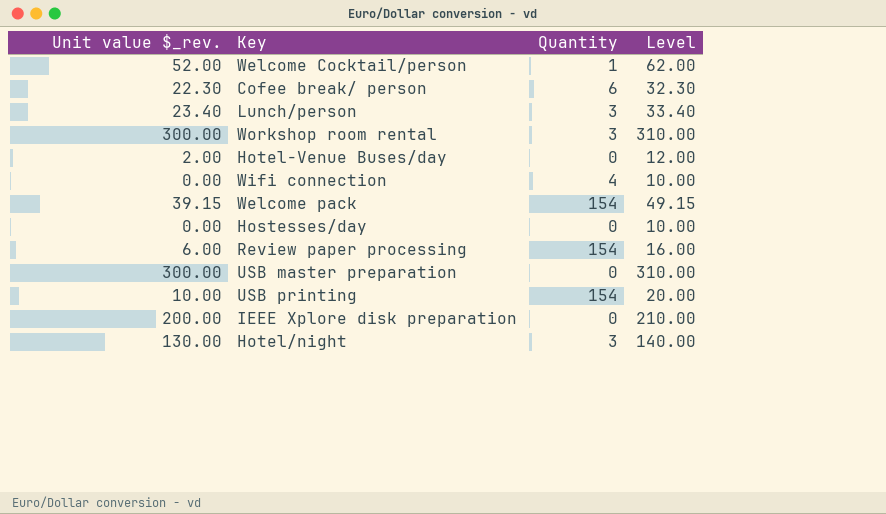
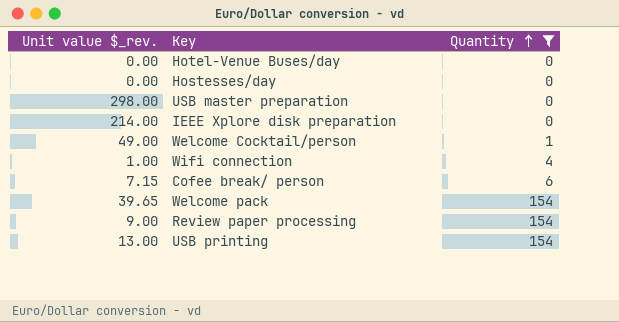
filter: none -> Quantity != 3
row order: none -> Quantity ascending
column Level | formula: [Unit value $_rev.] + 10 -> none
Hotel-Venue Buses/day | Unit value $_rev.: 2.00 -> 0.00
USB master preparation | Unit value $_rev.: 300.00 -> 298.00
IEEE Xplore disk preparation | Unit value $_rev.: 200.00 -> 214.00
Welcome Cocktail/person | Unit value $_rev.: 52.00 -> 49.00
Wifi connection | Unit value $_rev.: 0.00 -> 1.00
Cofee break/ person | Unit value $_rev.: 22.30 -> 7.15
Welcome pack | Unit value $_rev.: 39.15 -> 39.65
Review paper processing | Unit value $_rev.: 6.00 -> 9.00
USB printing | Unit value $_rev.: 10.00 -> 13.00

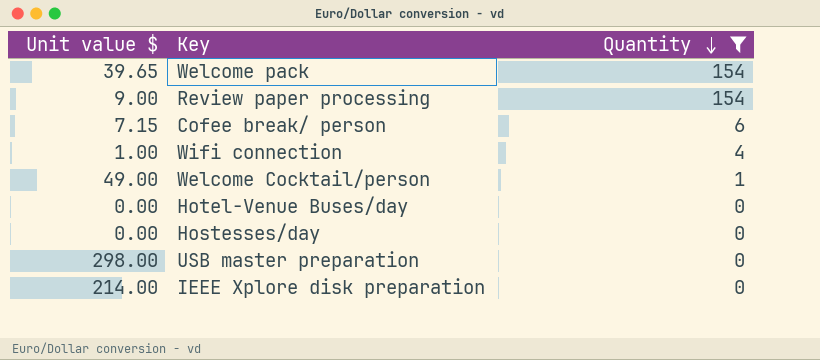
row order: Quantity ascending -> Quantity descending
column name: Unit value $_rev. -> Unit value $
row USB printing: 13.00 | 154 -> none

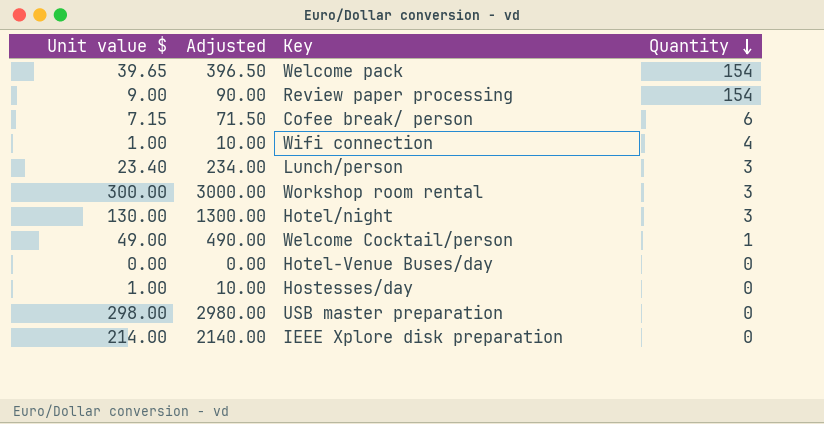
filter: Quantity != 3 -> none
column Adjusted | formula: none -> [Unit value $] * 10
Hostesses/day | Unit value $: 0.00 -> 1.00

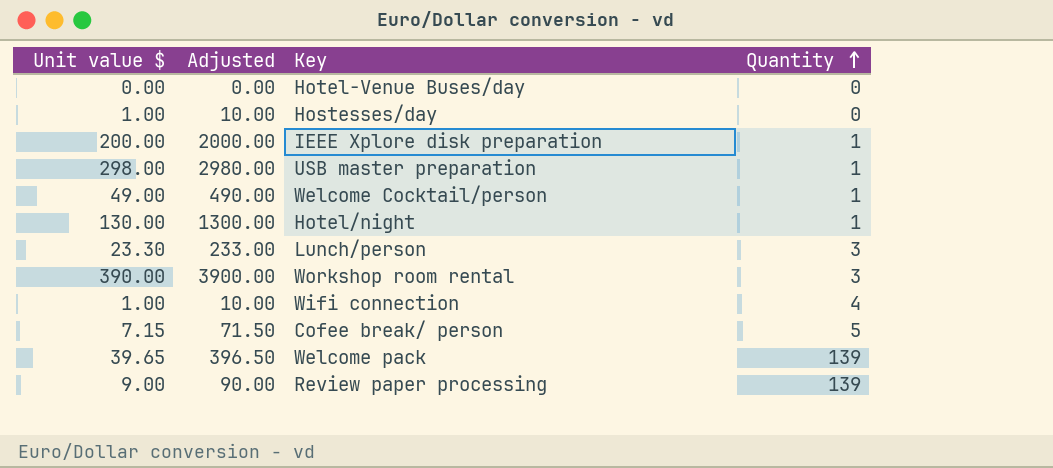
row order: Quantity descending -> Quantity ascending
IEEE Xplore disk preparation | Unit value $: 214.00 -> 200.00
IEEE Xplore disk preparation | Adjusted: 2140.00 -> 2000.00
IEEE Xplore disk preparation | Quantity: 0 -> 1
USB master preparation | Quantity: 0 -> 1
Hotel/night | Quantity: 3 -> 1
Lunch/person | Unit value $: 23.40 -> 23.30
Lunch/person | Adjusted: 234.00 -> 233.00
Workshop room rental | Unit value $: 300.00 -> 390.00
Workshop room rental | Adjusted: 3000.00 -> 3900.00
Cofee break/ person | Quantity: 6 -> 5
Welcome pack | Quantity: 154 -> 139
Review paper processing | Quantity: 154 -> 139

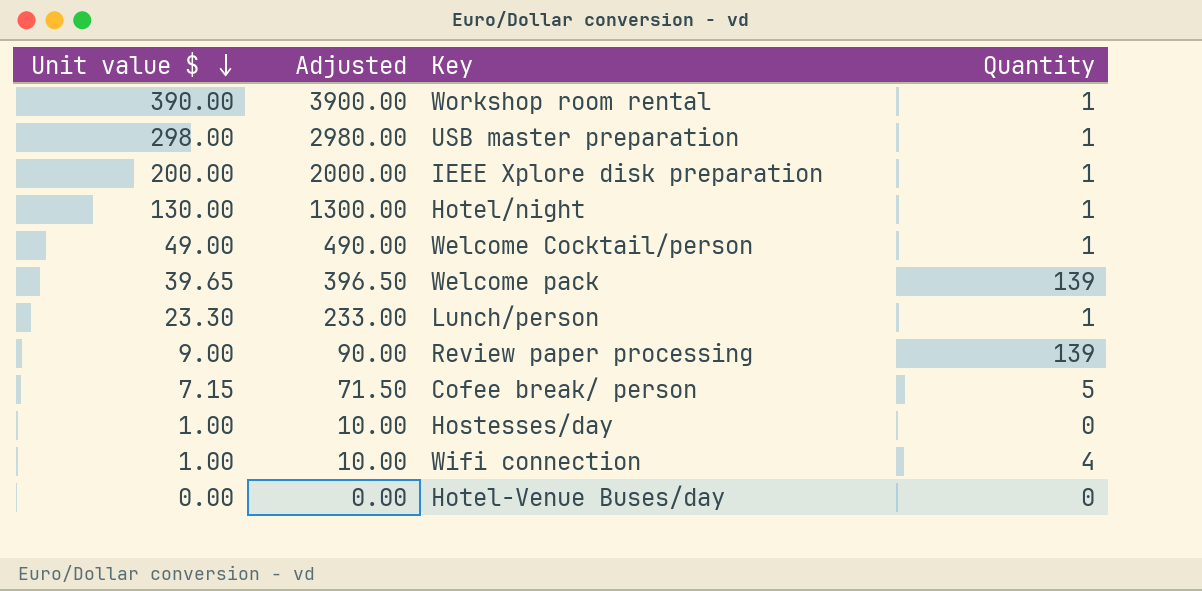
row order: Quantity ascending -> Unit value $ descending
Workshop room rental | Quantity: 3 -> 1
Lunch/person | Quantity: 3 -> 1

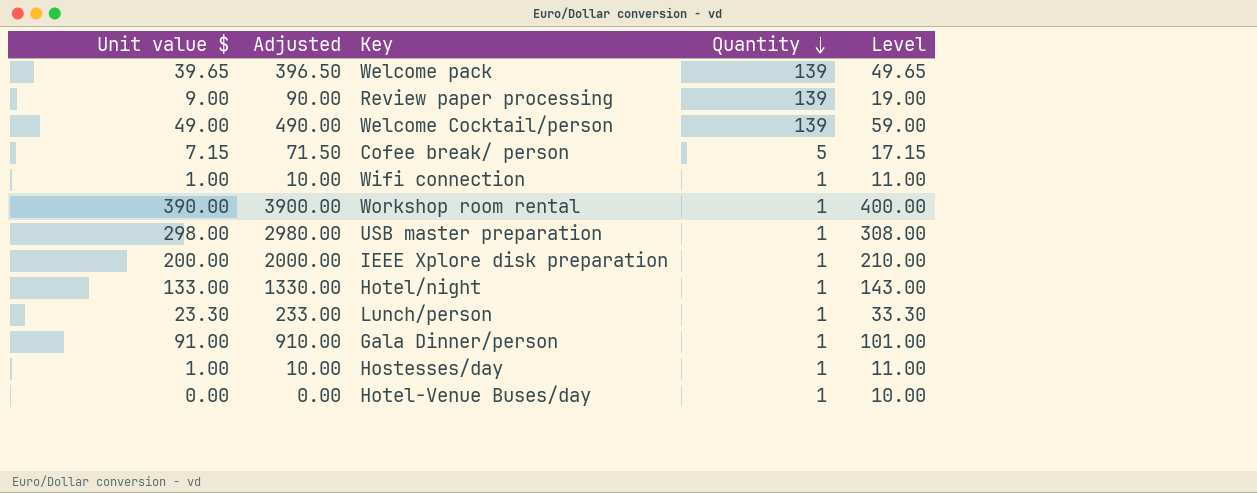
row order: Unit value $ descending -> Quantity descending
column Level | formula: none -> [Unit value $] + 10
Welcome Cocktail/person | Quantity: 1 -> 139
Wifi connection | Quantity: 4 -> 1
Hotel/night | Unit value $: 130.00 -> 133.00
Hotel/night | Adjusted: 1300.00 -> 1330.00
row Gala Dinner/person: none -> 91.00 | 910.00 | 1 | 101.00
Hostesses/day | Quantity: 0 -> 1
Hotel-Venue Buses/day | Quantity: 0 -> 1

